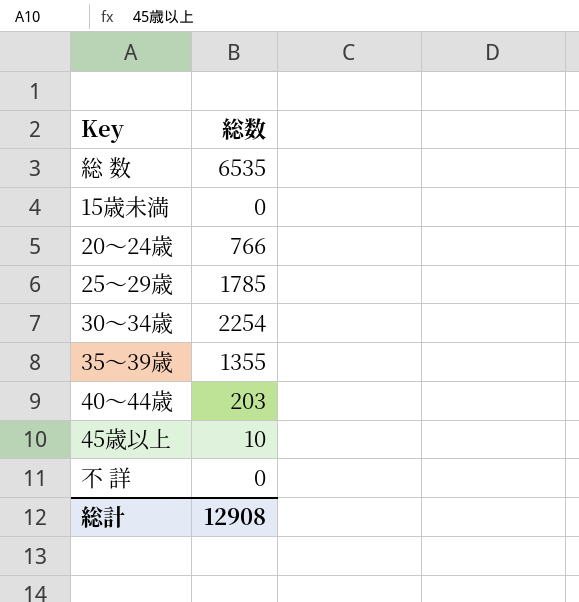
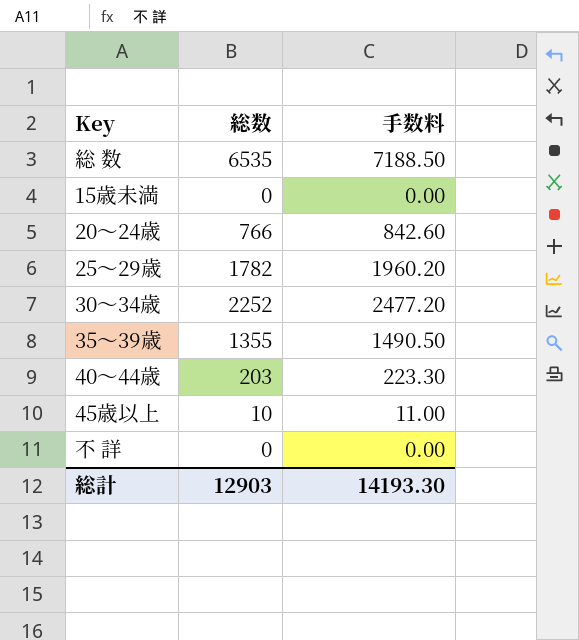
column 手数料 | formula: none -> [総数] * 1.1
25～29歳 | 総数: 1785 -> 1782
30～34歳 | 総数: 2254 -> 2252
総計 | 総数: 12908 -> 12903

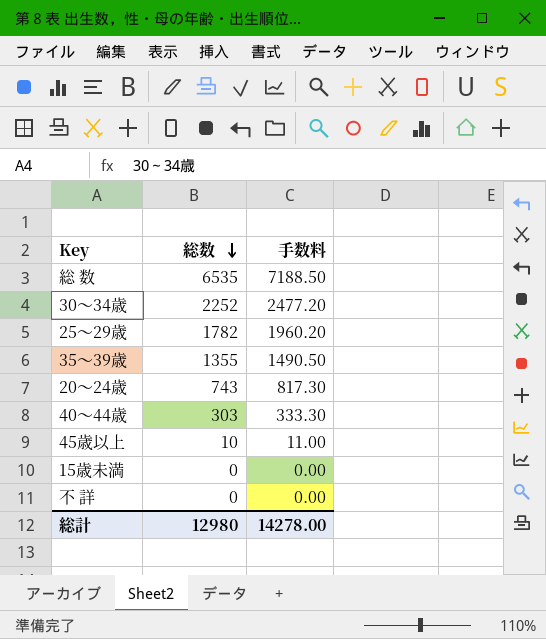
row order: none -> 総数 descending
20～24歳 | 総数: 766 -> 743
20～24歳 | 手数料: 842.60 -> 817.30
40～44歳 | 総数: 203 -> 303
40～44歳 | 手数料: 223.30 -> 333.30
総計 | 総数: 12903 -> 12980
総計 | 手数料: 14193.30 -> 14278.00

